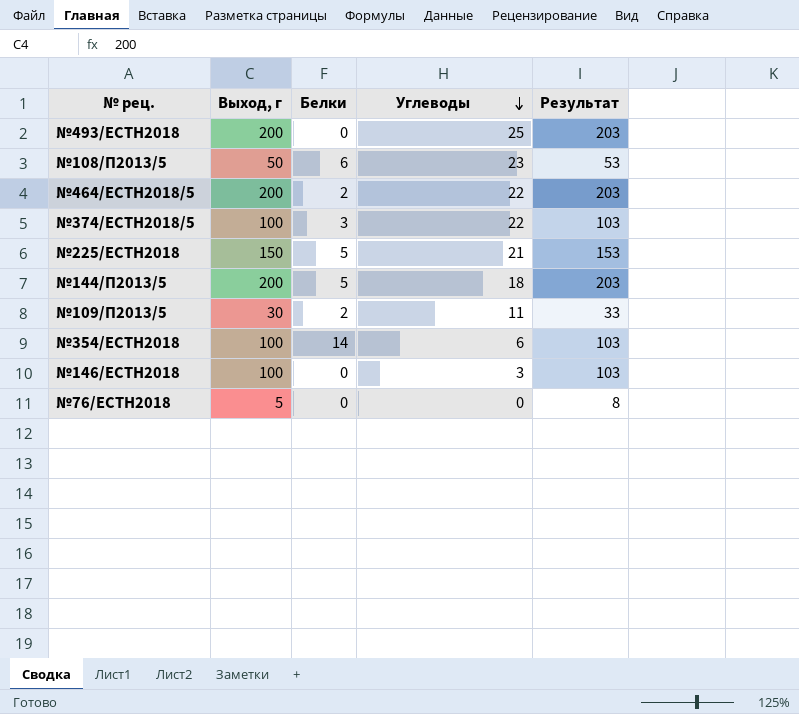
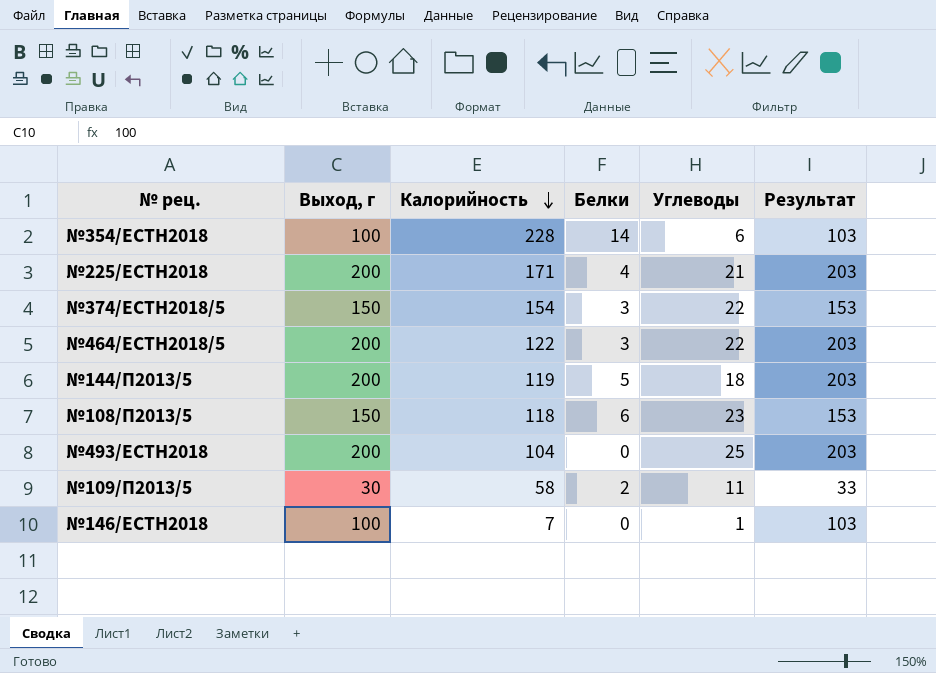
row order: Углеводы descending -> Калорийность descending
column Калорийность | position: none -> 3
row №76/ЕСТН2018: 5 | 0 | 0 | 8 -> none
№225/ЕСТН2018 | Выход, г: 150 -> 200
№225/ЕСТН2018 | Белки: 5 -> 4
№225/ЕСТН2018 | Результат: 153 -> 203
№374/ЕСТН2018/5 | Выход, г: 100 -> 150
№374/ЕСТН2018/5 | Результат: 103 -> 153
№464/ЕСТН2018/5 | Белки: 2 -> 3
№108/П2013/5 | Выход, г: 50 -> 150
№108/П2013/5 | Результат: 53 -> 153
№146/ЕСТН2018 | Углеводы: 3 -> 1

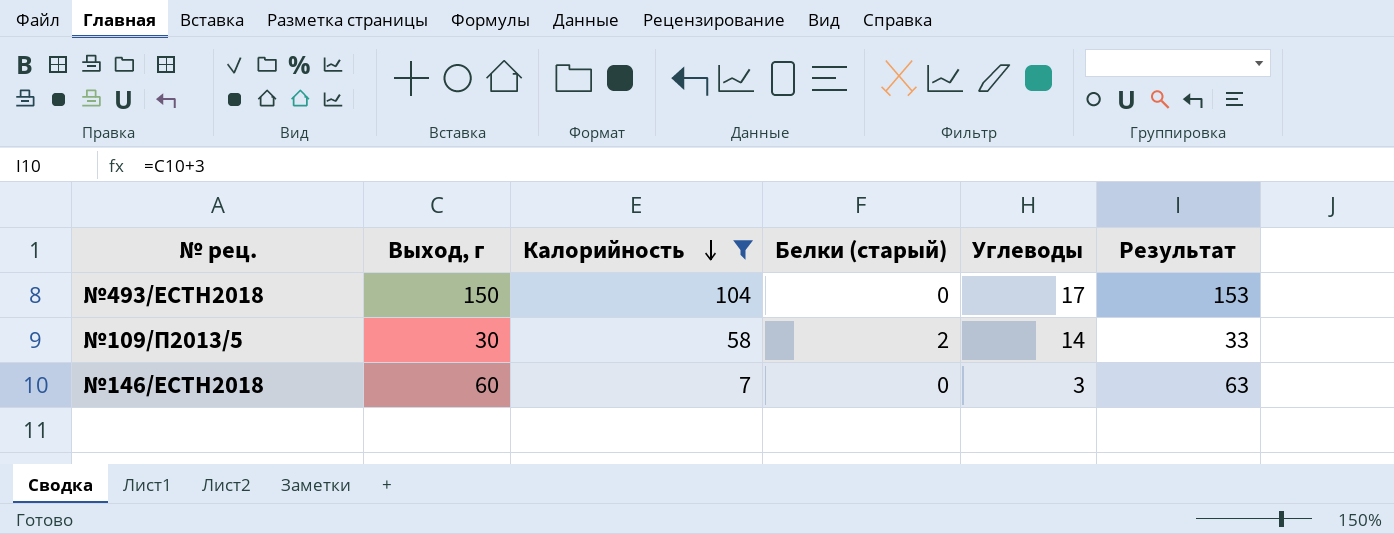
filter: none -> Калорийность <= 104
column name: Белки -> Белки (старый)
№493/ЕСТН2018 | Выход, г: 200 -> 150
№493/ЕСТН2018 | Углеводы: 25 -> 17
№493/ЕСТН2018 | Результат: 203 -> 153
№109/П2013/5 | Углеводы: 11 -> 14
№146/ЕСТН2018 | Выход, г: 100 -> 60
№146/ЕСТН2018 | Углеводы: 1 -> 3
№146/ЕСТН2018 | Результат: 103 -> 63

